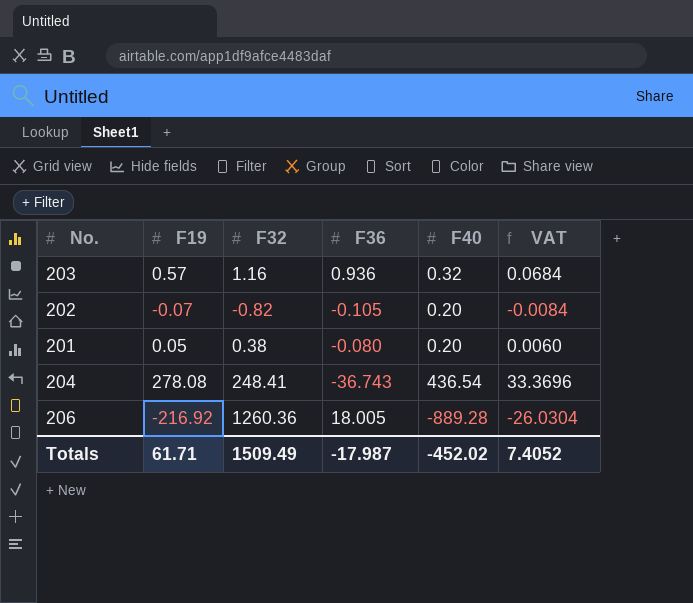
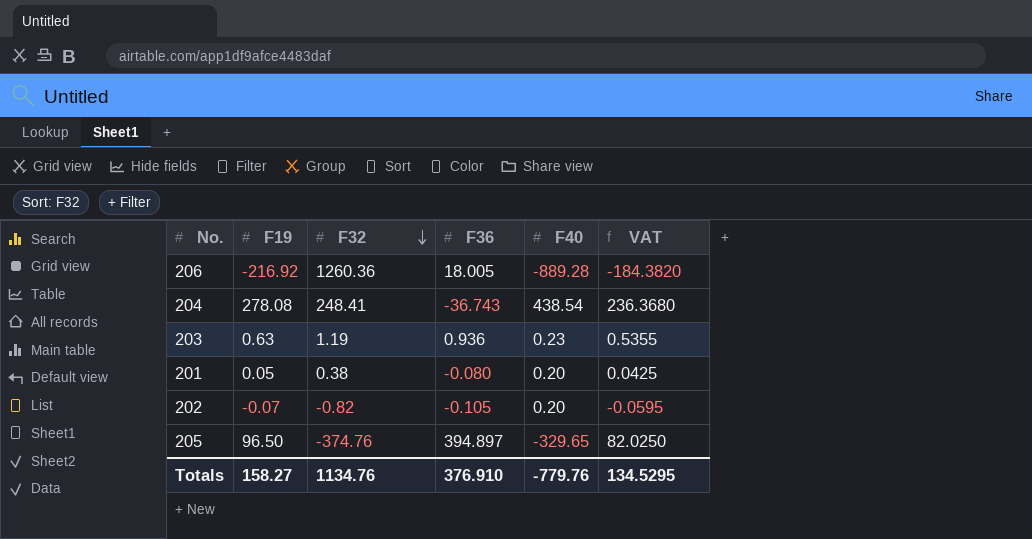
row order: none -> F32 descending
column VAT | formula: [F19] * 0.12 -> [F19] * 0.85
204 | F40: 436.54 -> 438.54
203 | F19: 0.57 -> 0.63
203 | F32: 1.16 -> 1.19
203 | F40: 0.32 -> 0.23
row 205: none -> 96.50 | -374.76 | 394.897 | -329.65 | 82.0250
Totals | F19: 61.71 -> 158.27
Totals | F32: 1509.49 -> 1134.76
Totals | F36: -17.987 -> 376.910
Totals | F40: -452.02 -> -779.76
Totals | VAT: 7.4052 -> 134.5295

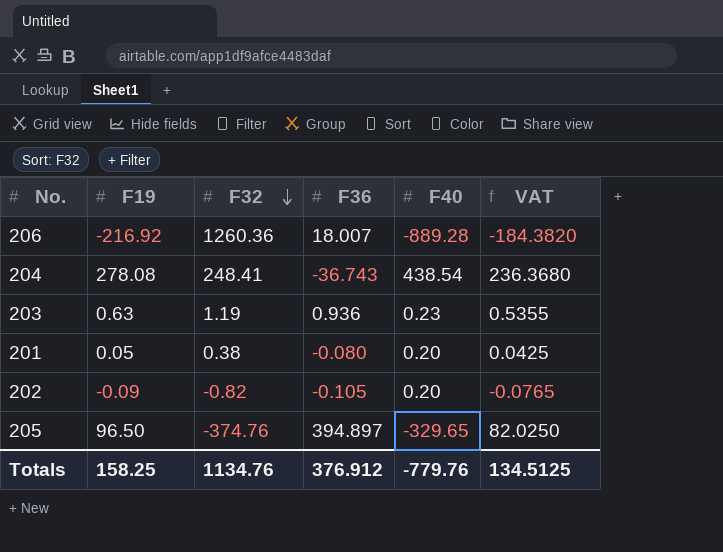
206 | F36: 18.005 -> 18.007
202 | F19: -0.07 -> -0.09
202 | VAT: -0.0595 -> -0.0765
Totals | F19: 158.27 -> 158.25
Totals | F36: 376.910 -> 376.912
Totals | VAT: 134.5295 -> 134.5125

